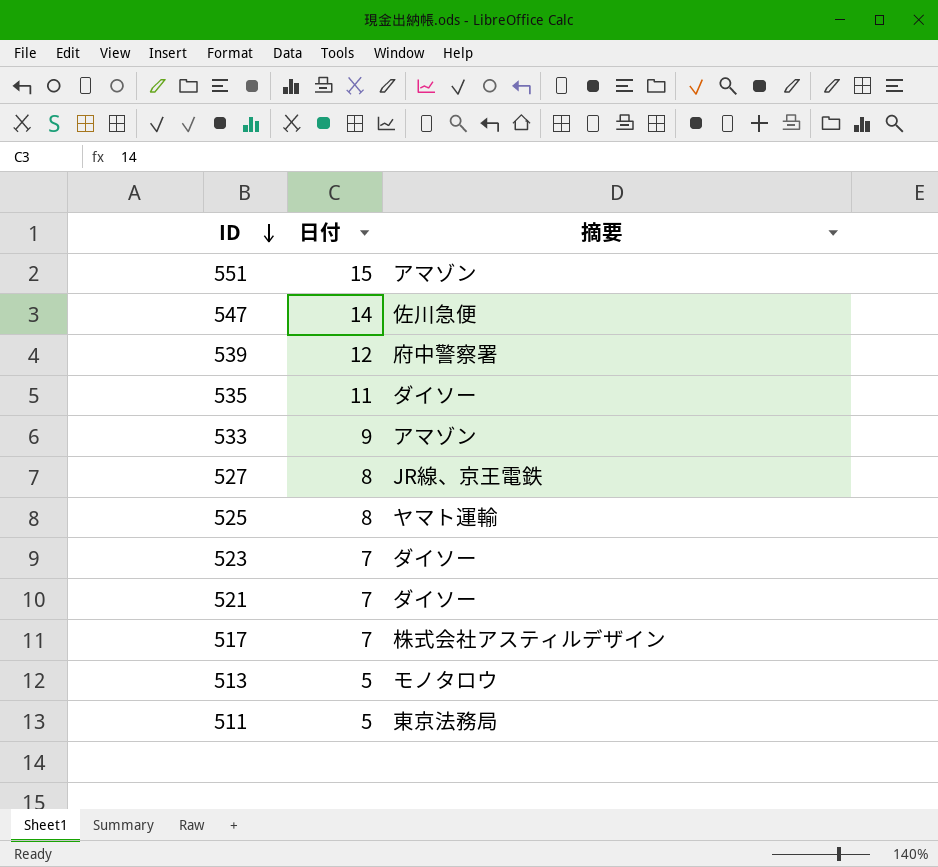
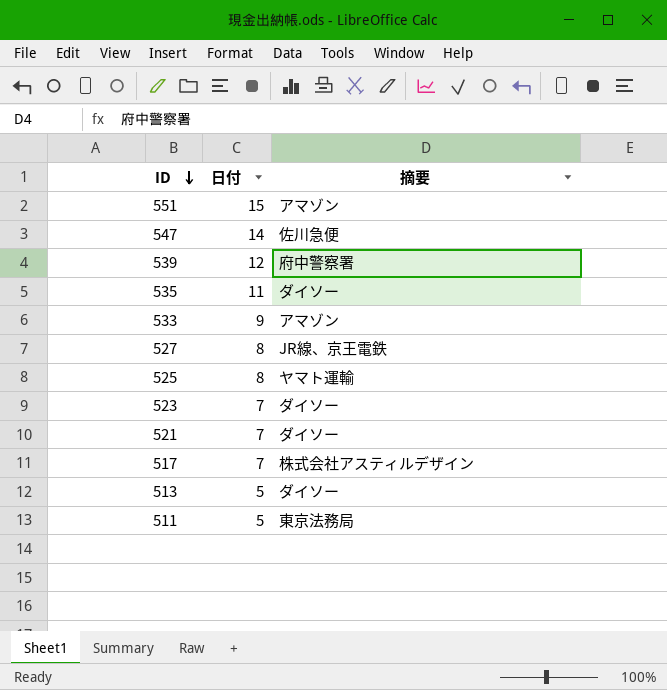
513 | 摘要: モノタロウ -> ダイソー

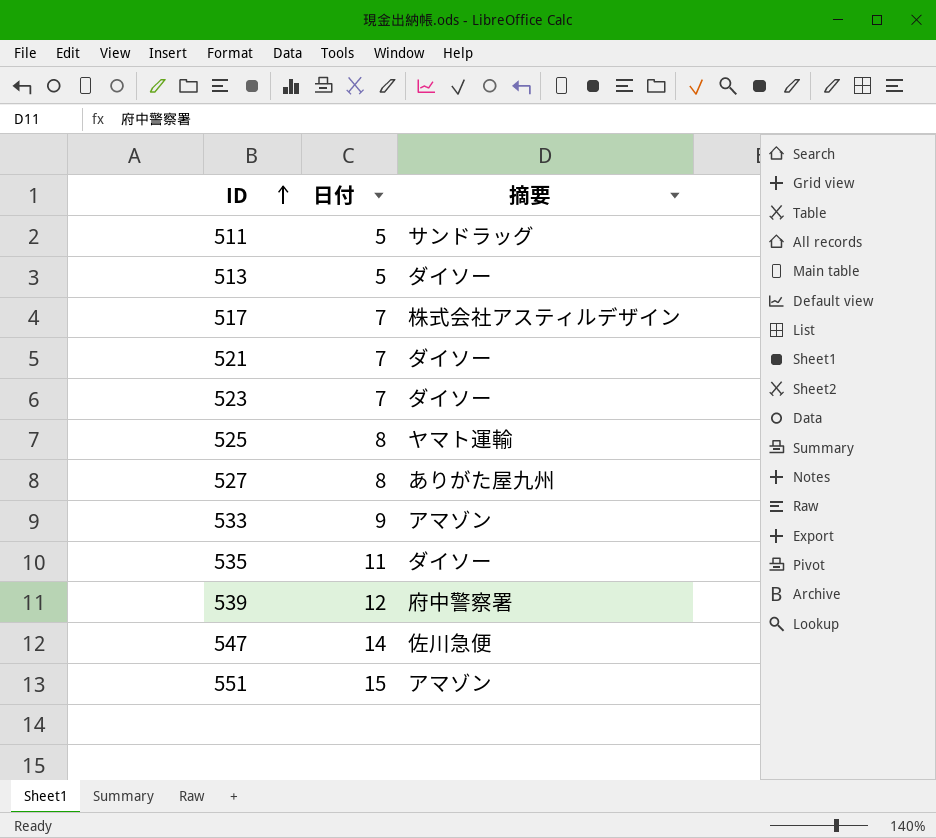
row order: ID descending -> ID ascending
511 | 摘要: 東京法務局 -> サンドラッグ
527 | 摘要: JR線、京王電鉄 -> ありがた屋九州

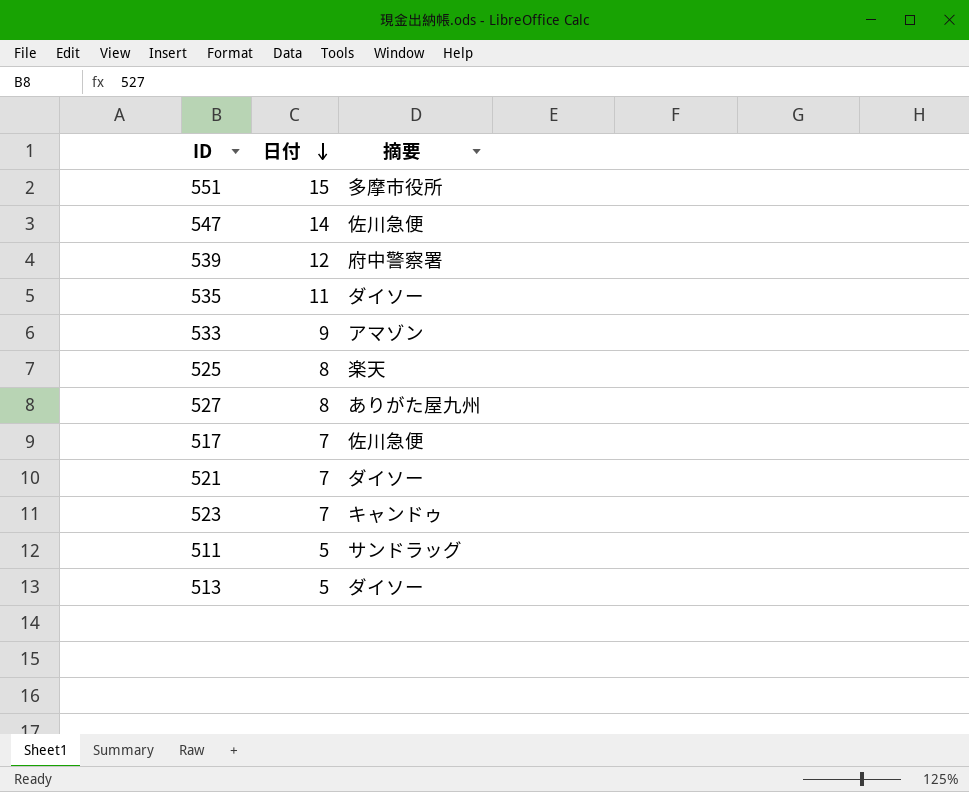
row order: ID ascending -> 日付 descending
551 | 摘要: アマゾン -> 多摩市役所
525 | 摘要: ヤマト運輸 -> 楽天
517 | 摘要: 株式会社アスティルデザイン -> 佐川急便
523 | 摘要: ダイソー -> キャンドゥ

